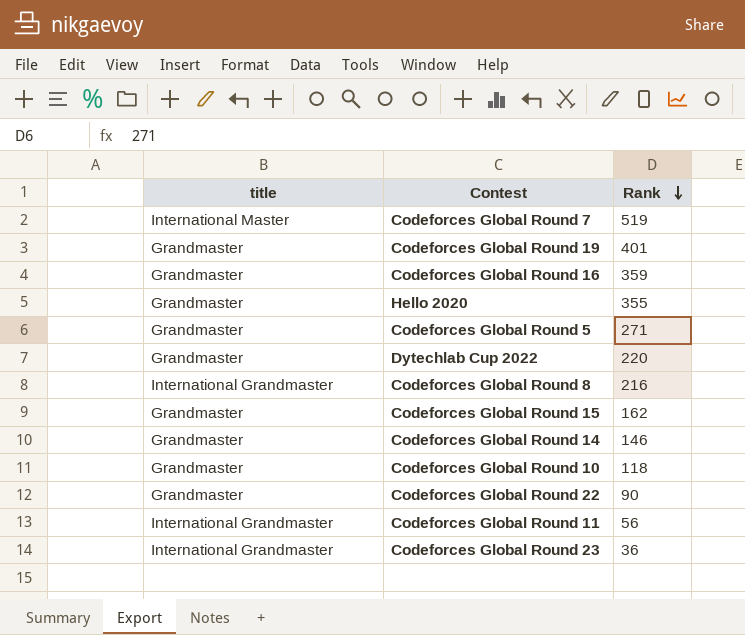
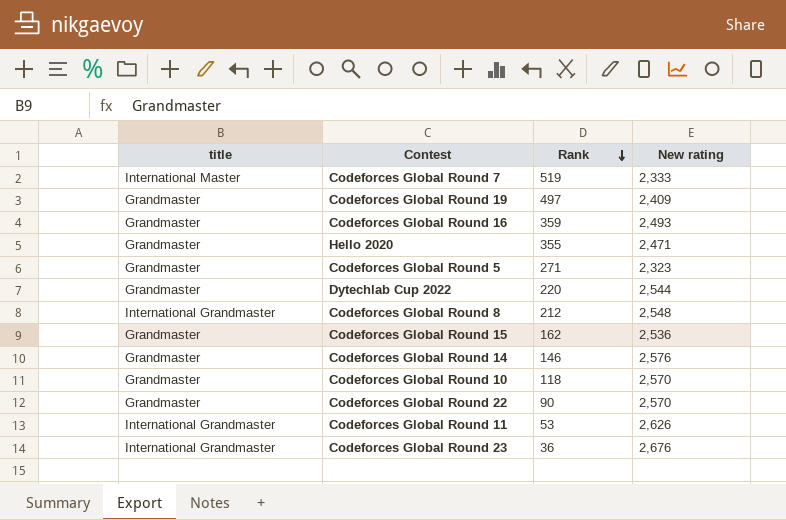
column New rating | position: none -> 4
Codeforces Global Round 19 | Rank: 401 -> 497
Codeforces Global Round 8 | Rank: 216 -> 212
Codeforces Global Round 11 | Rank: 56 -> 53

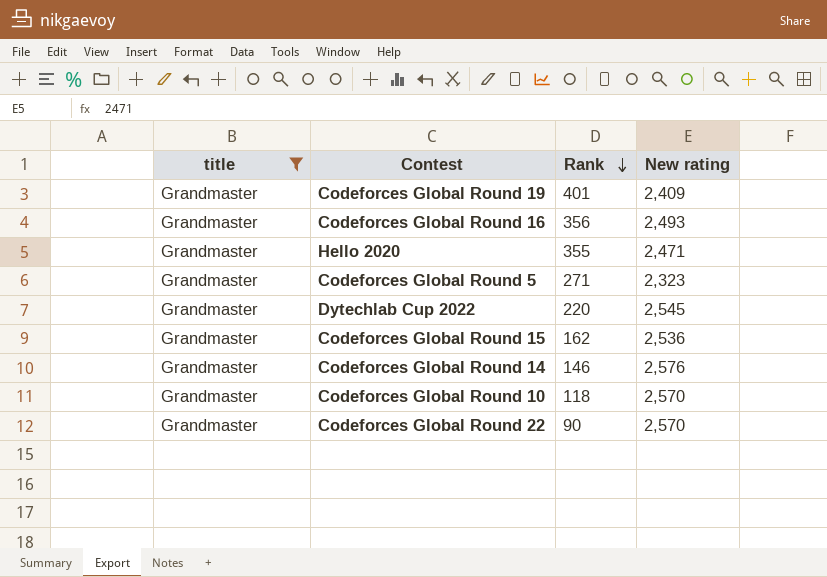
filter: none -> title = Grandmaster
Codeforces Global Round 19 | Rank: 497 -> 401
Codeforces Global Round 16 | Rank: 359 -> 356
Dytechlab Cup 2022 | New rating: 2,544 -> 2,545

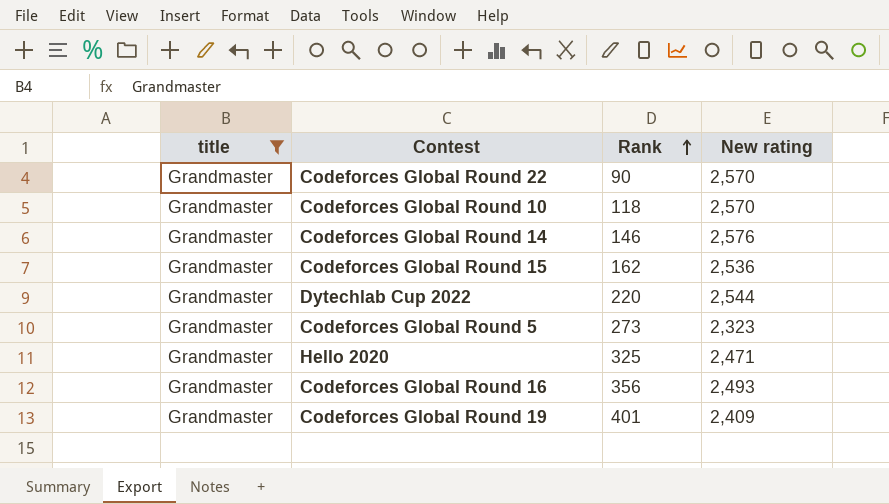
row order: Rank descending -> Rank ascending
Dytechlab Cup 2022 | New rating: 2,545 -> 2,544
Codeforces Global Round 5 | Rank: 271 -> 273
Hello 2020 | Rank: 355 -> 325

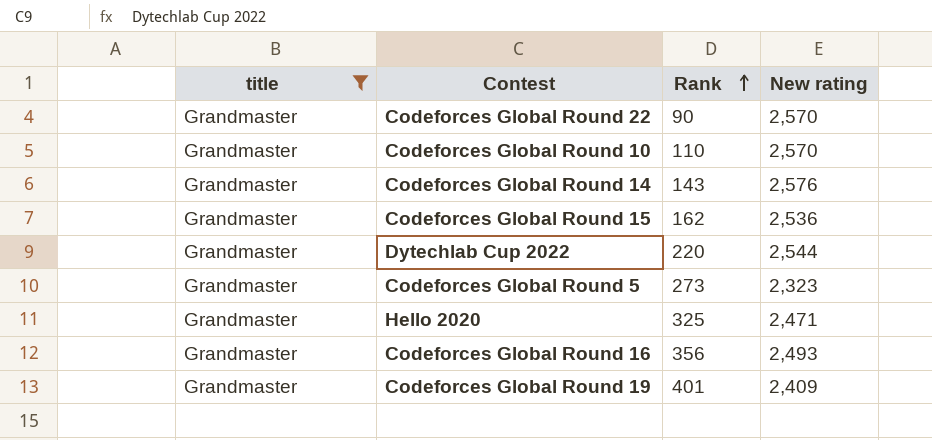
Codeforces Global Round 10 | Rank: 118 -> 110
Codeforces Global Round 14 | Rank: 146 -> 143

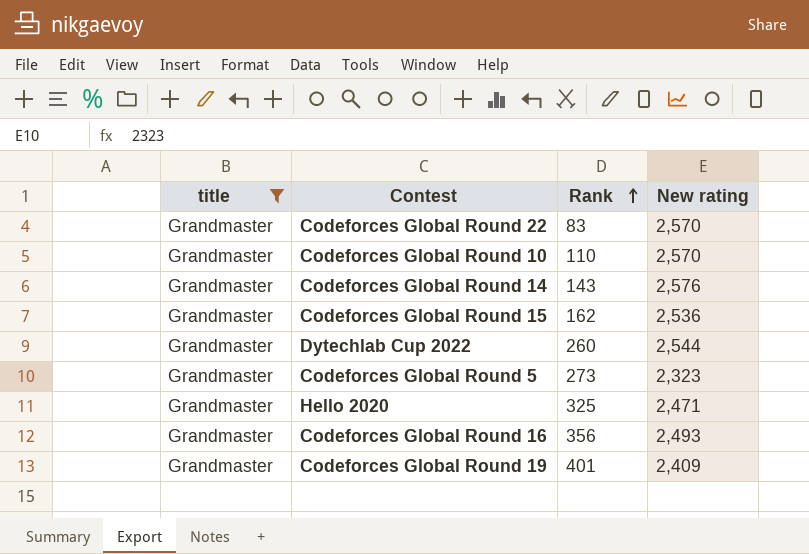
Codeforces Global Round 22 | Rank: 90 -> 83
Dytechlab Cup 2022 | Rank: 220 -> 260

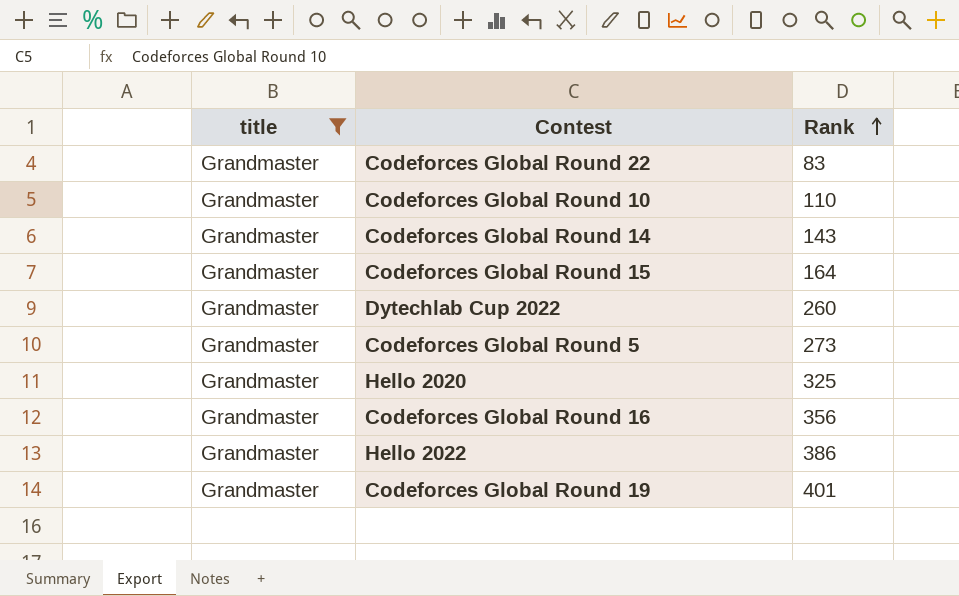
column New rating | position: 4 -> none
Codeforces Global Round 15 | Rank: 162 -> 164
row Hello 2022: none -> Grandmaster | 386

